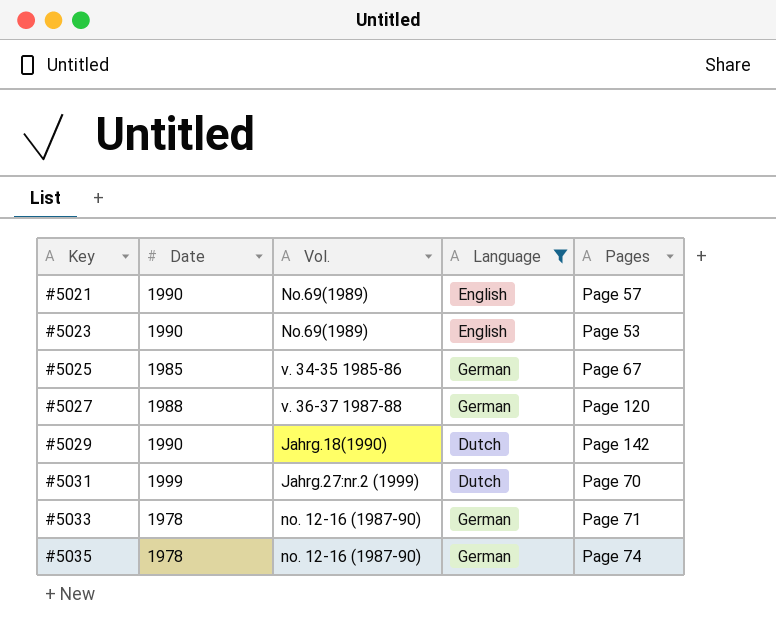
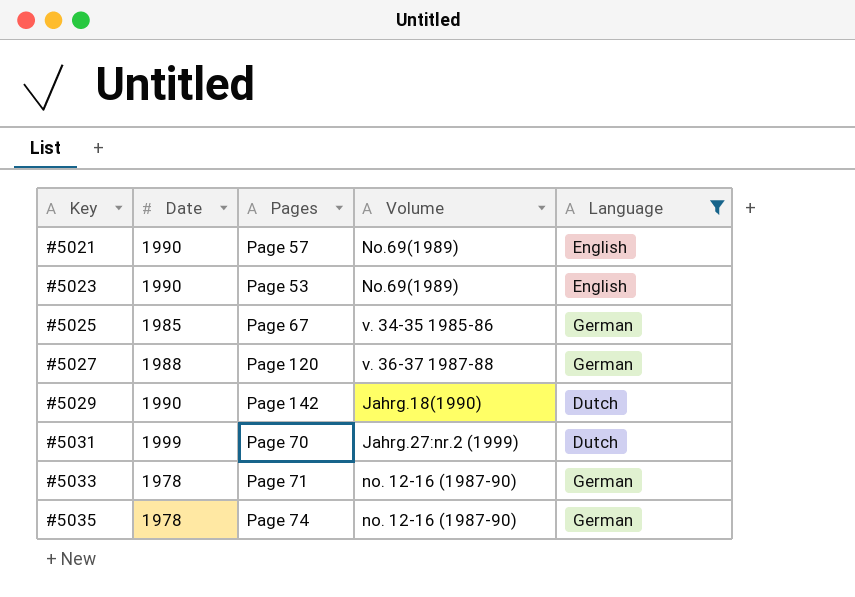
column Pages | position: 5 -> 3
column name: Vol. -> Volume

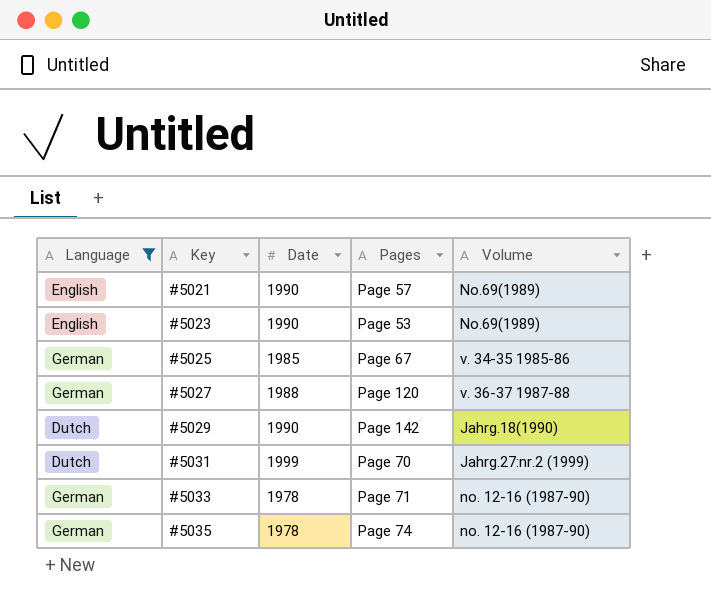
column Language | position: 5 -> 1

